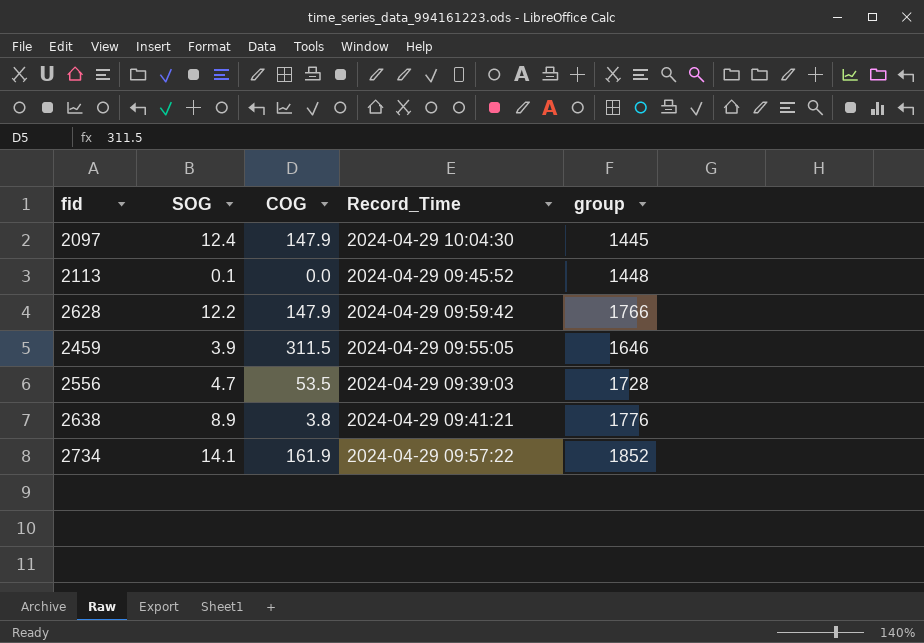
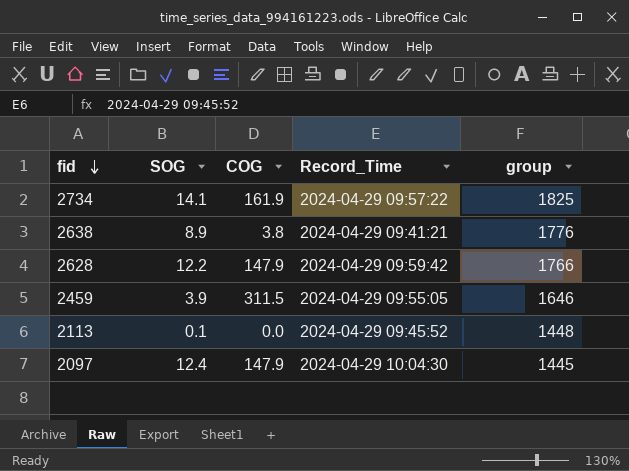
row order: none -> fid descending
row 2556: 4.7 | 53.5 | 2024-04-29 09:39:03 | 1728 -> none
2734 | group: 1852 -> 1825

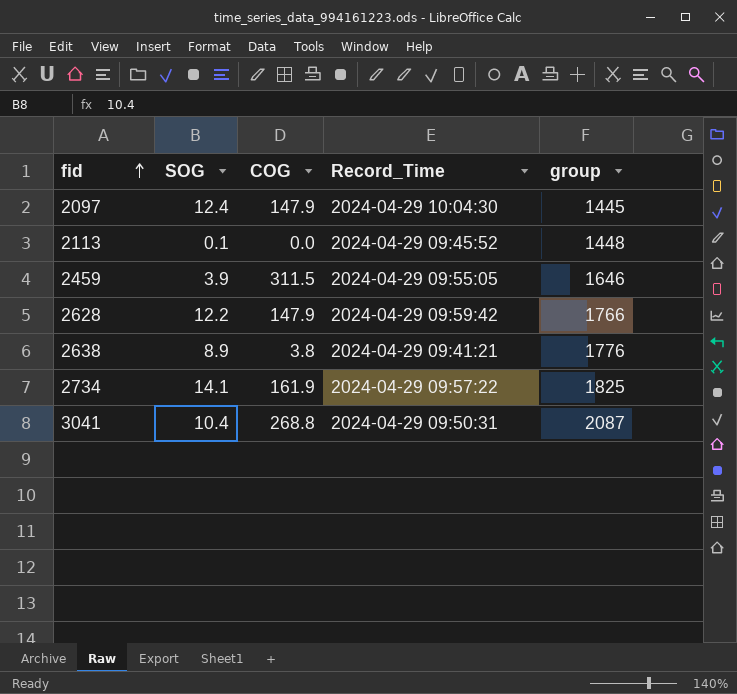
row order: fid descending -> fid ascending
row 3041: none -> 10.4 | 268.8 | 2024-04-29 09:50:31 | 2087

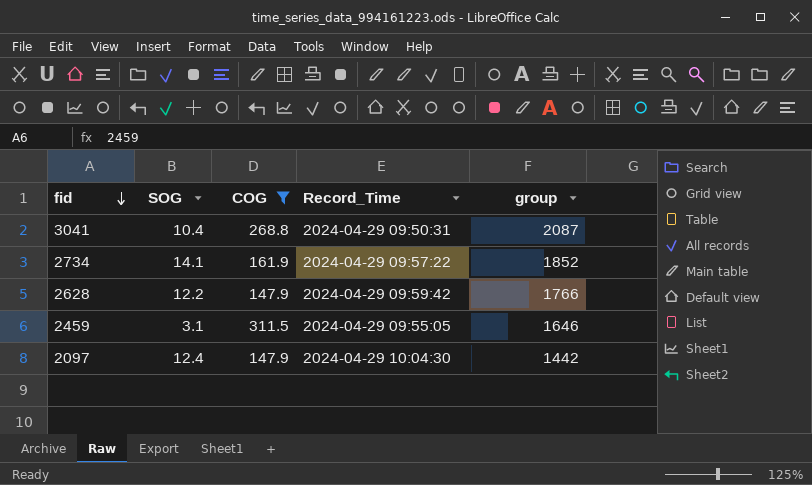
filter: none -> COG >= 147.9
row order: fid ascending -> fid descending
2734 | group: 1825 -> 1852
2459 | SOG: 3.9 -> 3.1
2097 | group: 1445 -> 1442

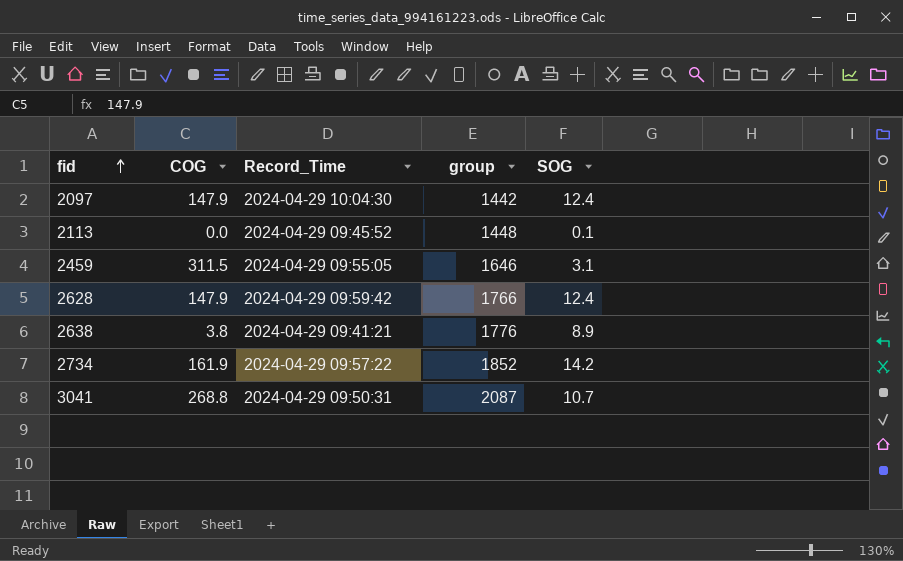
filter: COG >= 147.9 -> none
row order: fid descending -> fid ascending
column SOG | position: 2 -> 5
2628 | SOG: 12.2 -> 12.4
2734 | SOG: 14.1 -> 14.2
3041 | SOG: 10.4 -> 10.7

